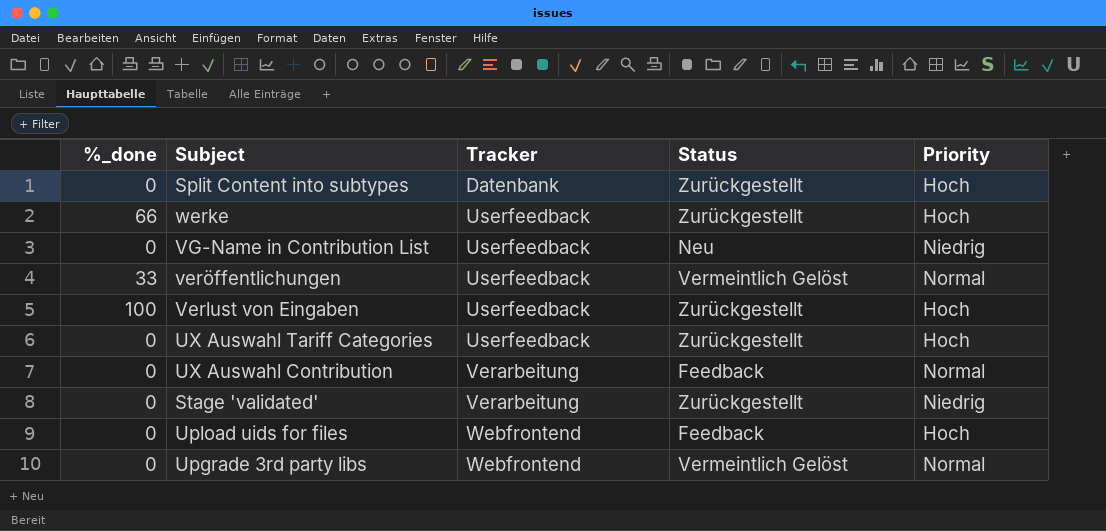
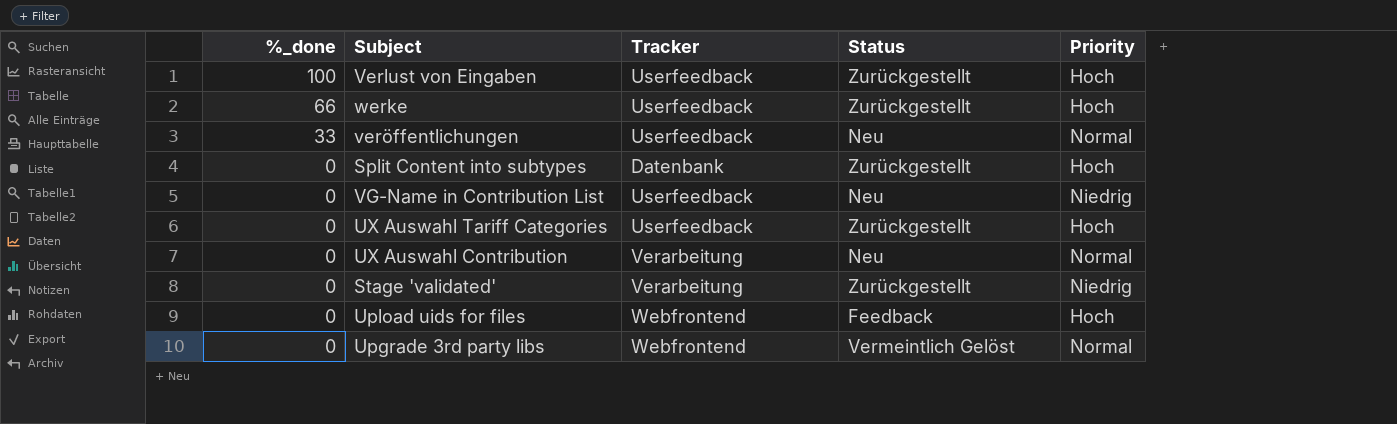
row order: Tracker ascending -> %_done descending
veröffentlichungen | Status: Vermeintlich Gelöst -> Neu
UX Auswahl Contribution | Status: Feedback -> Neu

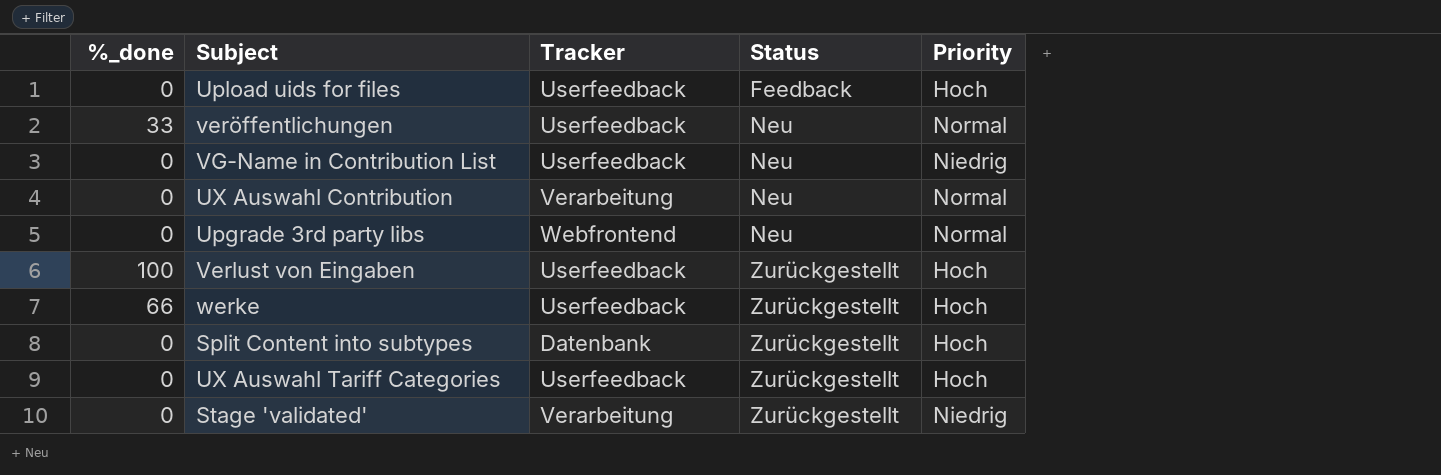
row order: %_done descending -> Status ascending
Upload uids for files | Tracker: Webfrontend -> Userfeedback
Upgrade 3rd party libs | Status: Vermeintlich Gelöst -> Neu

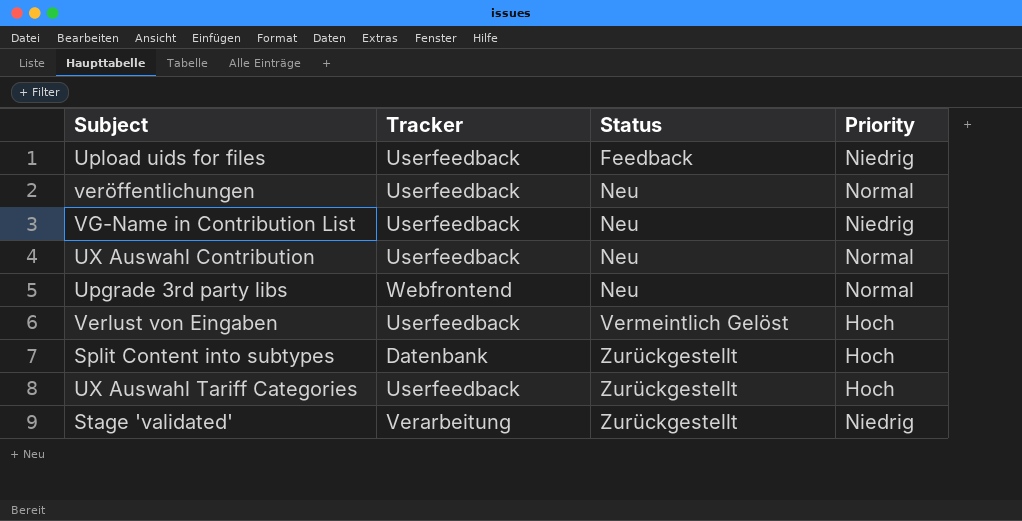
column %_done | position: 1 -> none
row werke: 66 | Userfeedback | Zurückgestellt | Hoch -> none
Upload uids for files | Priority: Hoch -> Niedrig
UX Auswahl Contribution | Tracker: Verarbeitung -> Userfeedback
Verlust von Eingaben | Status: Zurückgestellt -> Vermeintlich Gelöst

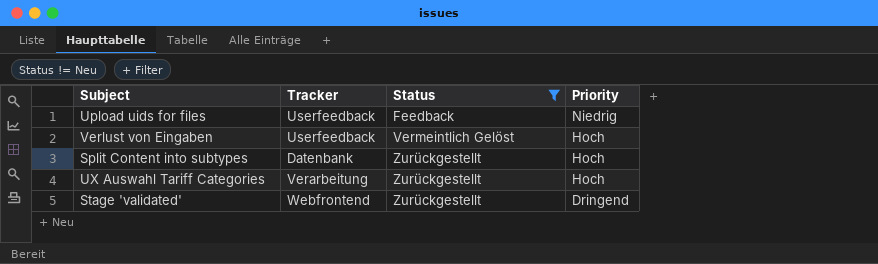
filter: none -> Status != Neu
UX Auswahl Tariff Categories | Tracker: Userfeedback -> Verarbeitung
Stage 'validated' | Tracker: Verarbeitung -> Webfrontend
Stage 'validated' | Priority: Niedrig -> Dringend

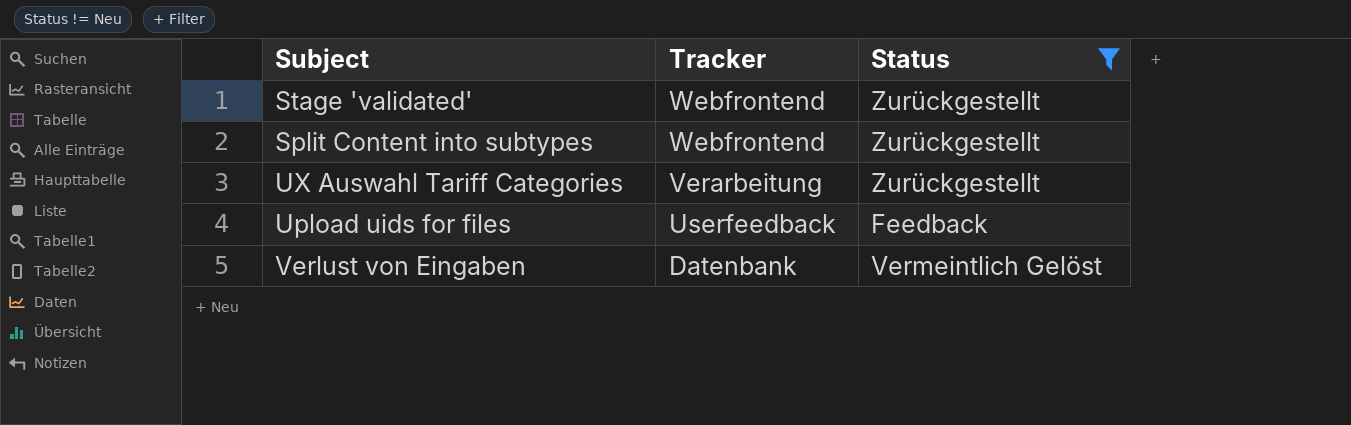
row order: Status ascending -> Tracker descending
column Priority | position: 4 -> none
Split Content into subtypes | Tracker: Datenbank -> Webfrontend
Verlust von Eingaben | Tracker: Userfeedback -> Datenbank

